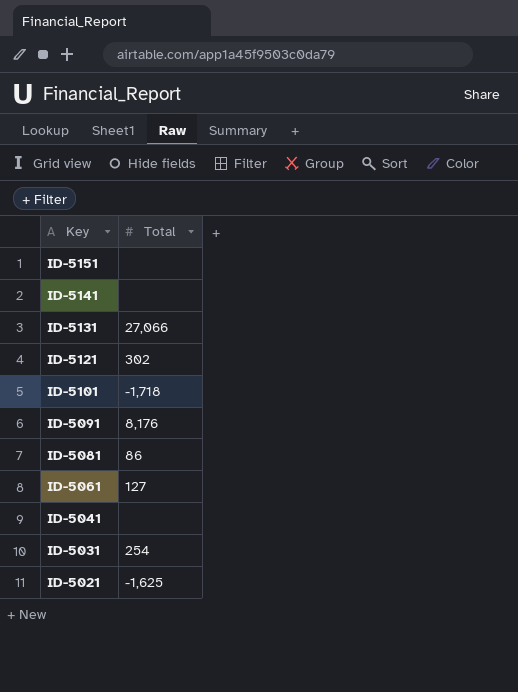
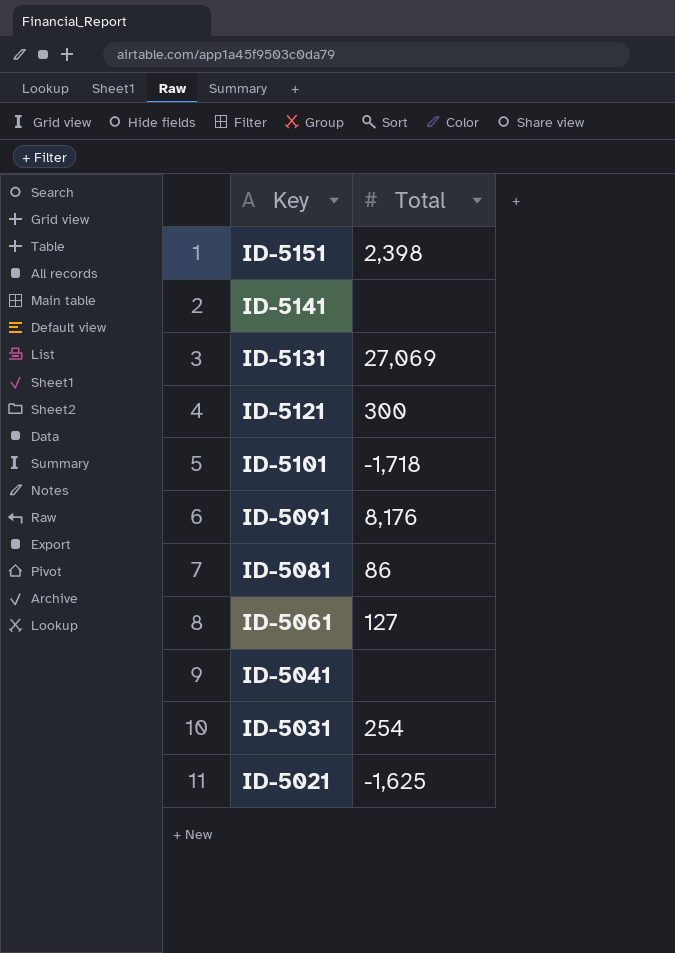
ID-5151 | Total: none -> 2,398
ID-5131 | Total: 27,066 -> 27,069
ID-5121 | Total: 302 -> 300

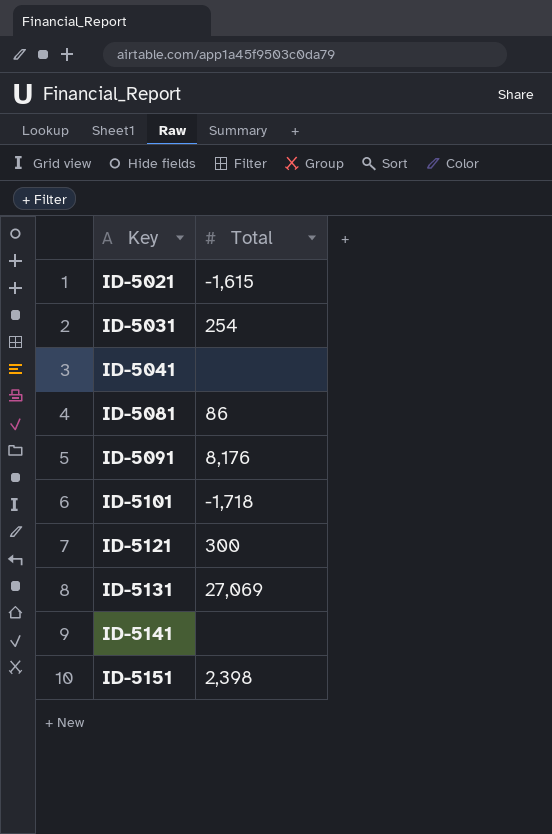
row order: Key descending -> Key ascending
row ID-5061: 127 -> none
ID-5021 | Total: -1,625 -> -1,615

